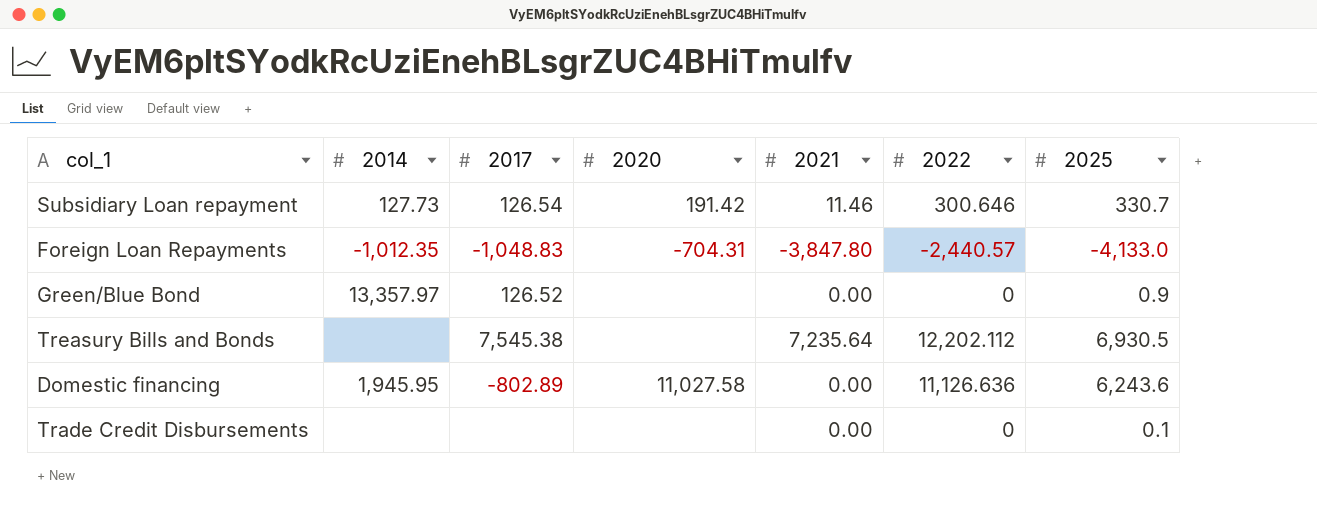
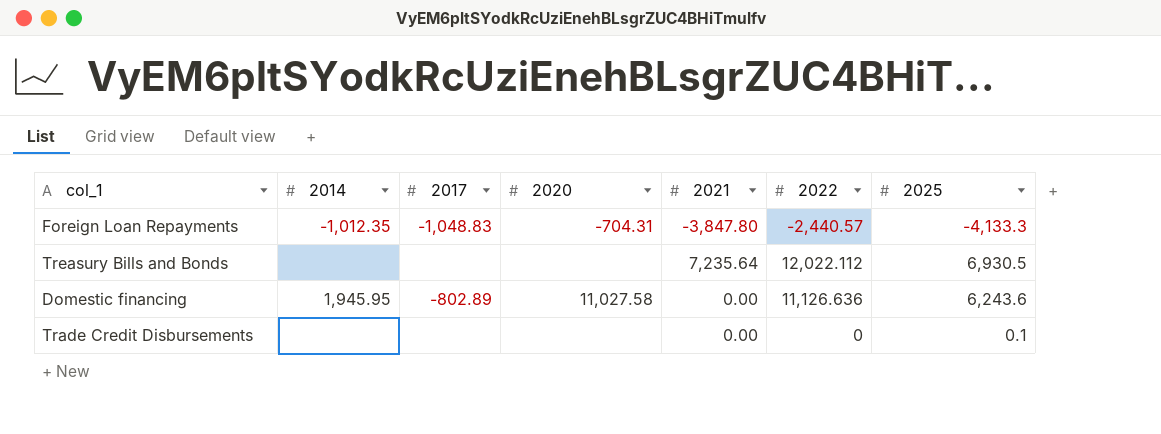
row Subsidiary Loan repayment: 127.73 | 126.54 | 191.42 | 11.46 | 300.646 | 330.7 -> none
row Green/Blue Bond: 13,357.97 | 126.52 | none | 0.00 | 0 | 0.9 -> none
Foreign Loan Repayments | 2025: -4,133.0 -> -4,133.3
Treasury Bills and Bonds | 2017: 7,545.38 -> none
Treasury Bills and Bonds | 2022: 12,202.112 -> 12,022.112

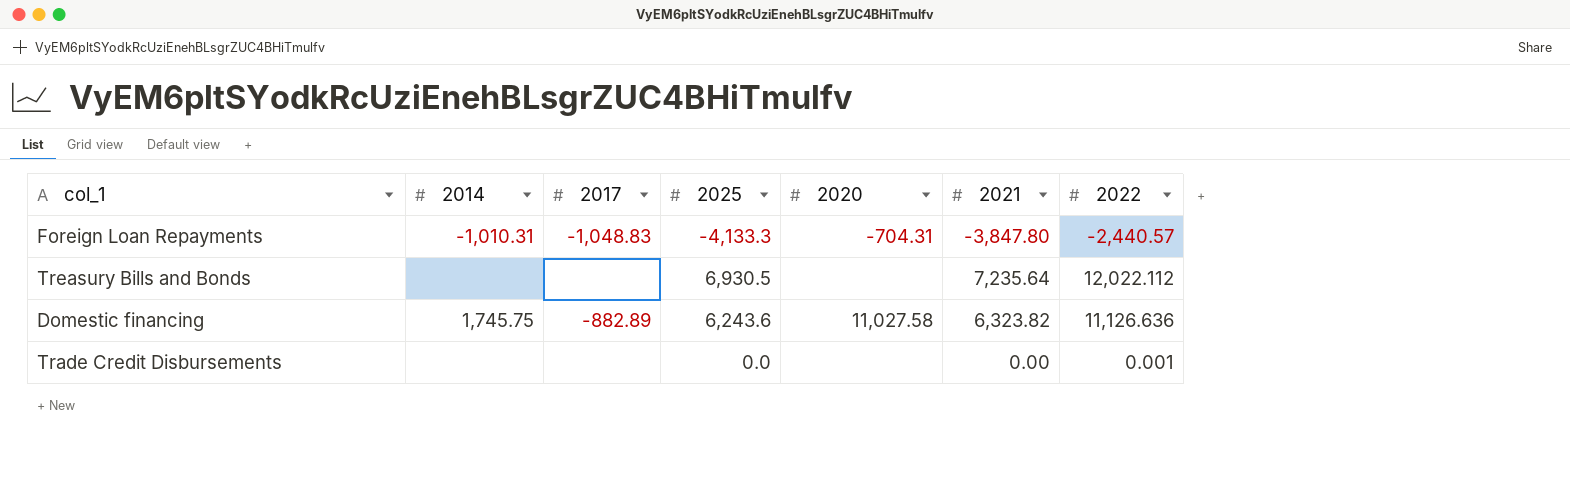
column 2025 | position: 7 -> 4
Foreign Loan Repayments | 2014: -1,012.35 -> -1,010.31
Domestic financing | 2014: 1,945.95 -> 1,745.75
Domestic financing | 2017: -802.89 -> -882.89
Domestic financing | 2021: 0.00 -> 6,323.82
Trade Credit Disbursements | 2025: 0.1 -> 0.0
Trade Credit Disbursements | 2022: 0 -> 0.001

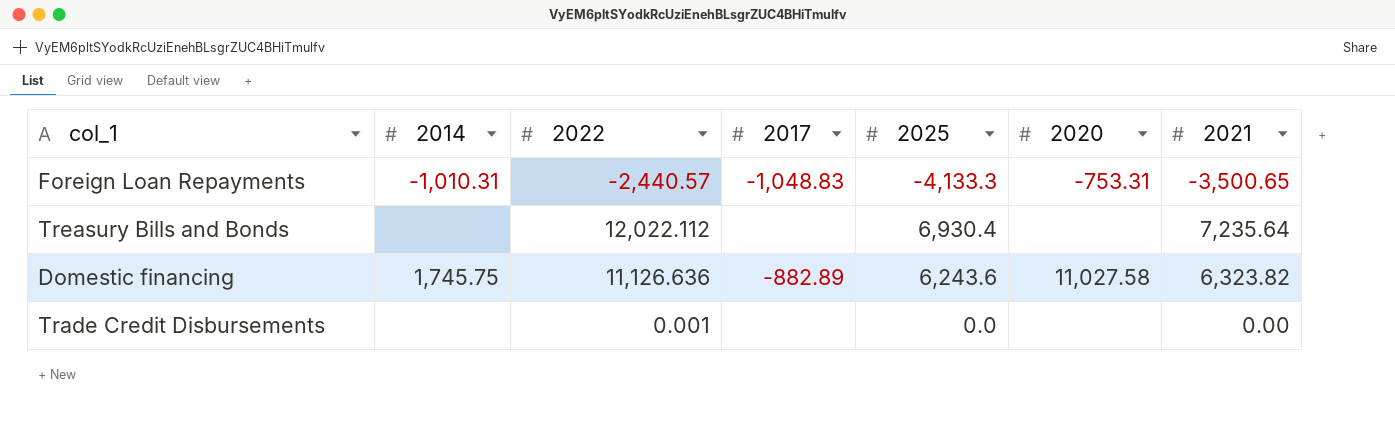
column 2022 | position: 7 -> 3
Foreign Loan Repayments | 2020: -704.31 -> -753.31
Foreign Loan Repayments | 2021: -3,847.80 -> -3,500.65
Treasury Bills and Bonds | 2025: 6,930.5 -> 6,930.4

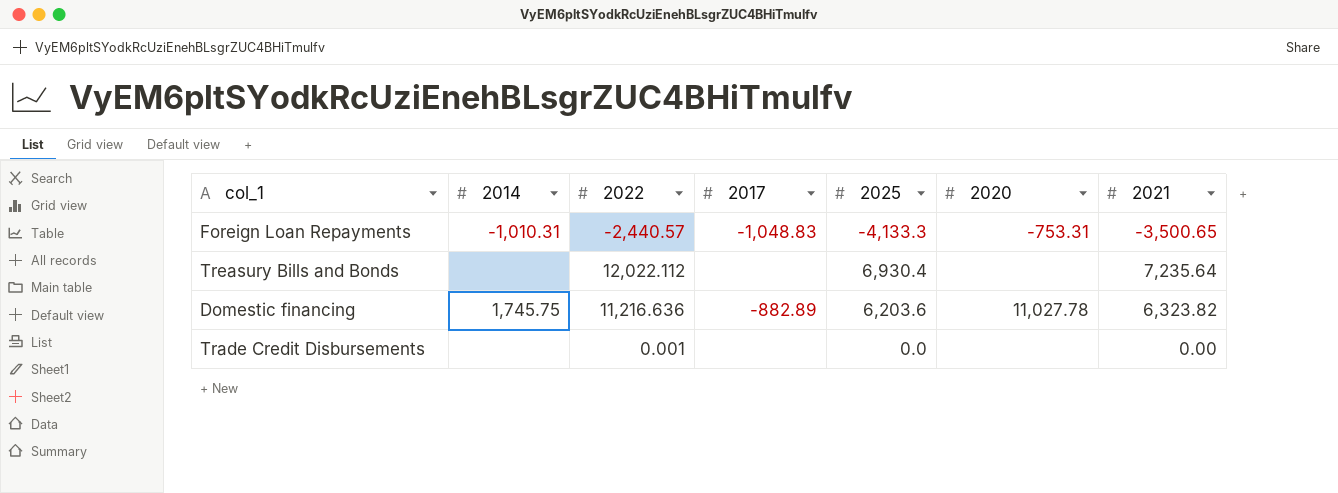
Domestic financing | 2022: 11,126.636 -> 11,216.636
Domestic financing | 2025: 6,243.6 -> 6,203.6
Domestic financing | 2020: 11,027.58 -> 11,027.78

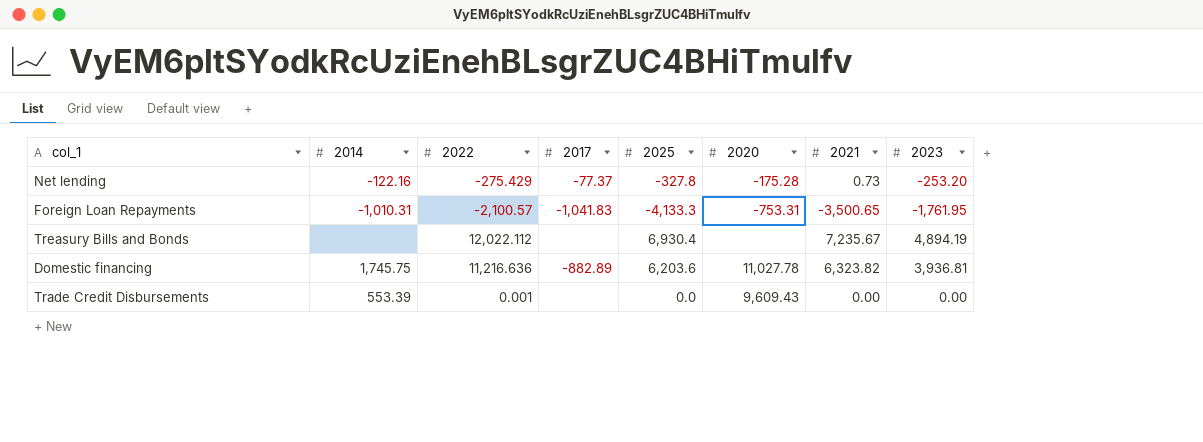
column 2023 | position: none -> 8
row Net lending: none -> -122.16 | -275.429 | -77.37 | -327.8 | -175.28 | 0.73 | -253.20
Foreign Loan Repayments | 2022: -2,440.57 -> -2,100.57
Foreign Loan Repayments | 2017: -1,048.83 -> -1,041.83
Treasury Bills and Bonds | 2021: 7,235.64 -> 7,235.67
Trade Credit Disbursements | 2014: none -> 553.39
Trade Credit Disbursements | 2020: none -> 9,609.43

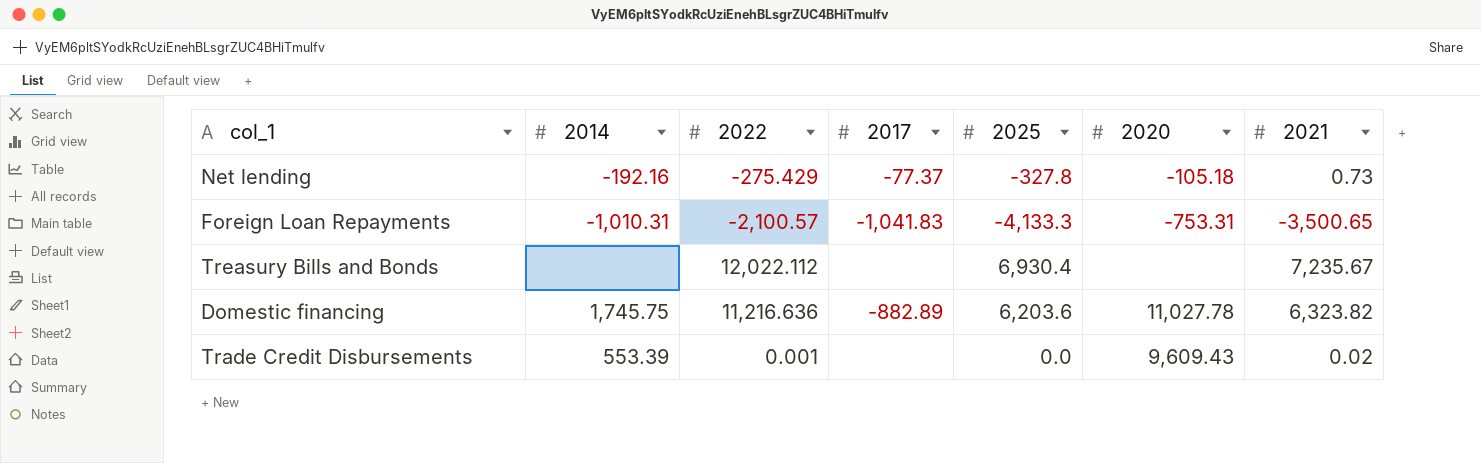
column 2023 | position: 8 -> none
Net lending | 2014: -122.16 -> -192.16
Net lending | 2020: -175.28 -> -105.18
Trade Credit Disbursements | 2021: 0.00 -> 0.02

